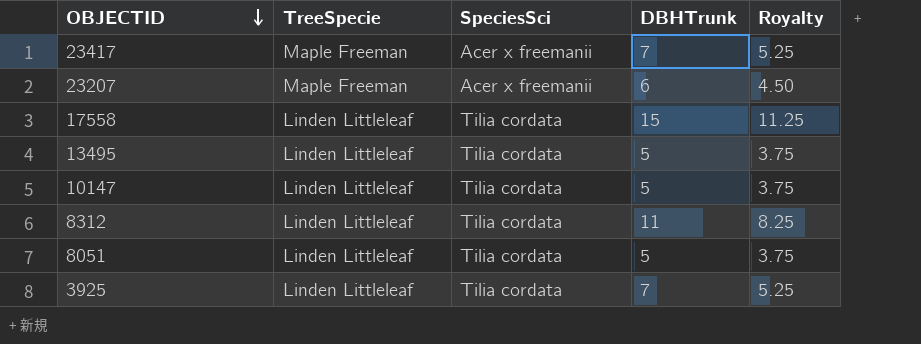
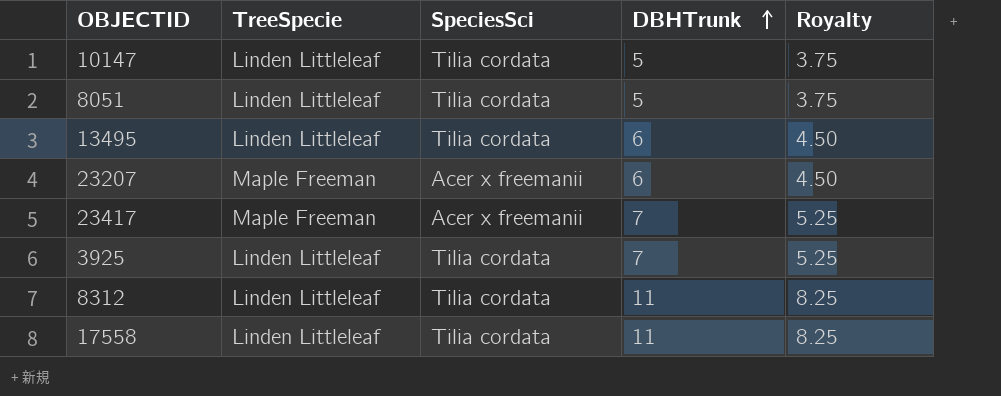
row order: OBJECTID descending -> DBHTrunk ascending
13495 | DBHTrunk: 5 -> 6
13495 | Royalty: 3.75 -> 4.50
17558 | DBHTrunk: 15 -> 11
17558 | Royalty: 11.25 -> 8.25

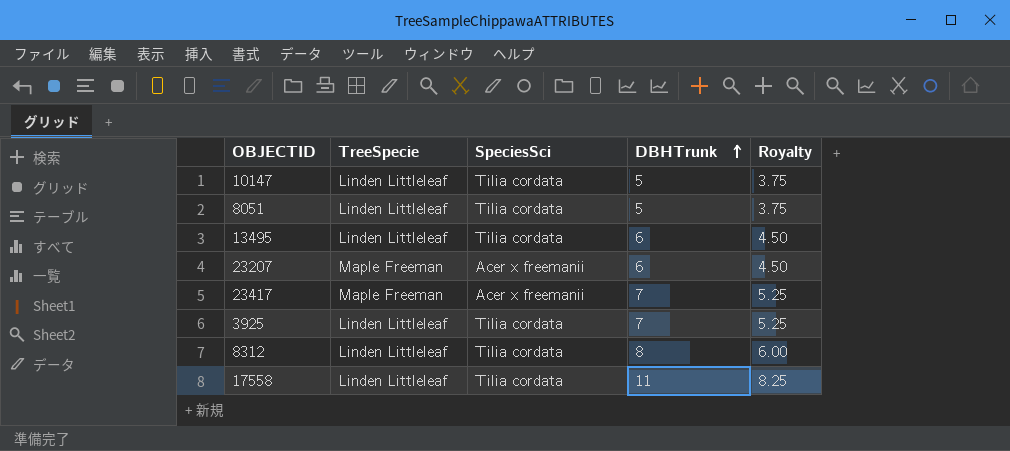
8312 | DBHTrunk: 11 -> 8
8312 | Royalty: 8.25 -> 6.00

